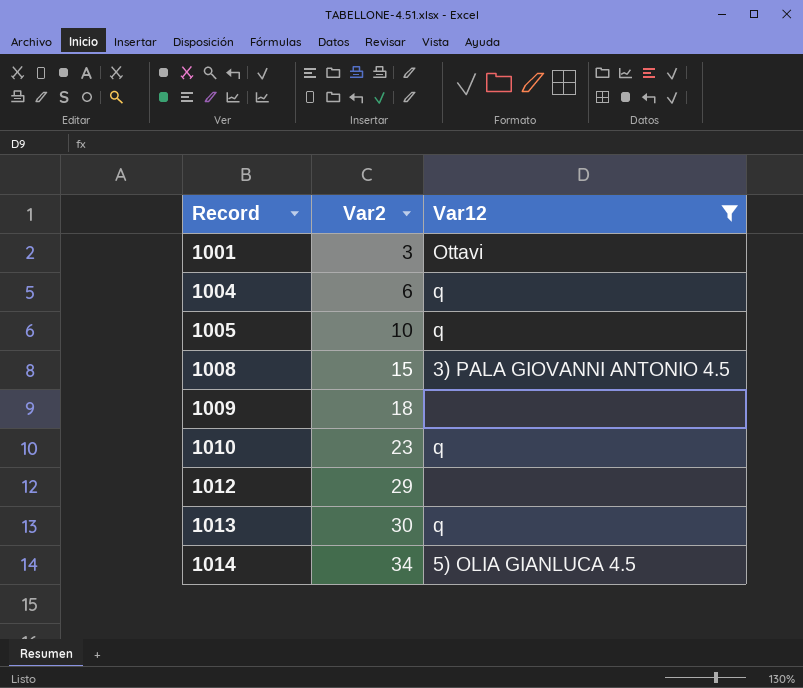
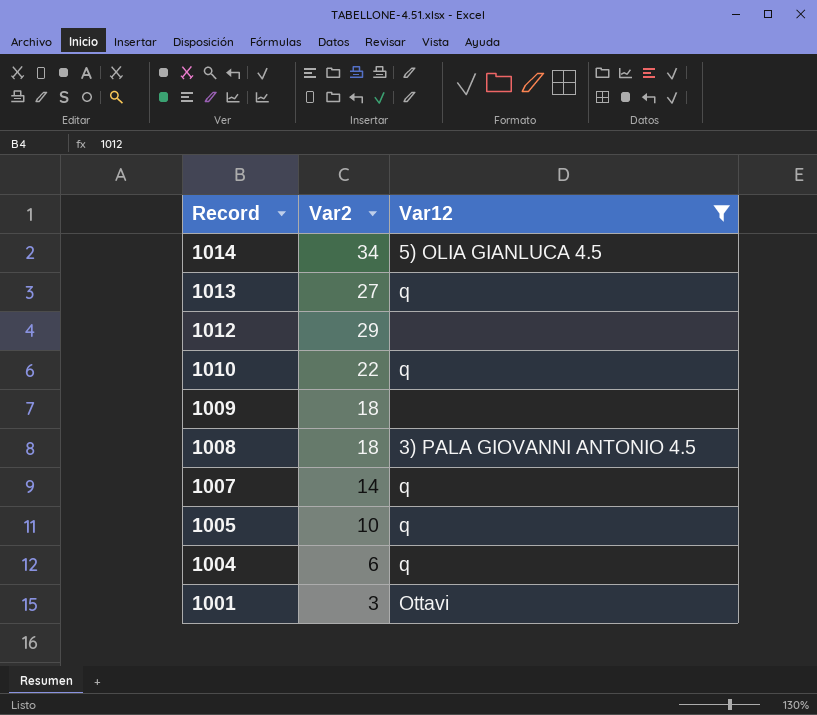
row order: Record ascending -> Record descending
1013 | Var2: 30 -> 27
1010 | Var2: 23 -> 22
1008 | Var2: 15 -> 18
row 1007: none -> 14 | q

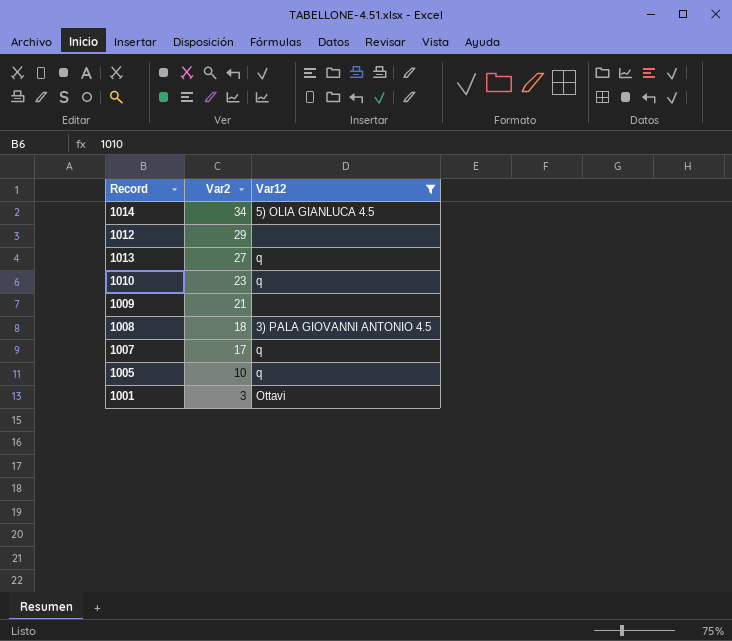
row order: Record descending -> Var2 descending
row 1004: 6 | q -> none
1010 | Var2: 22 -> 23
1009 | Var2: 18 -> 21
1007 | Var2: 14 -> 17

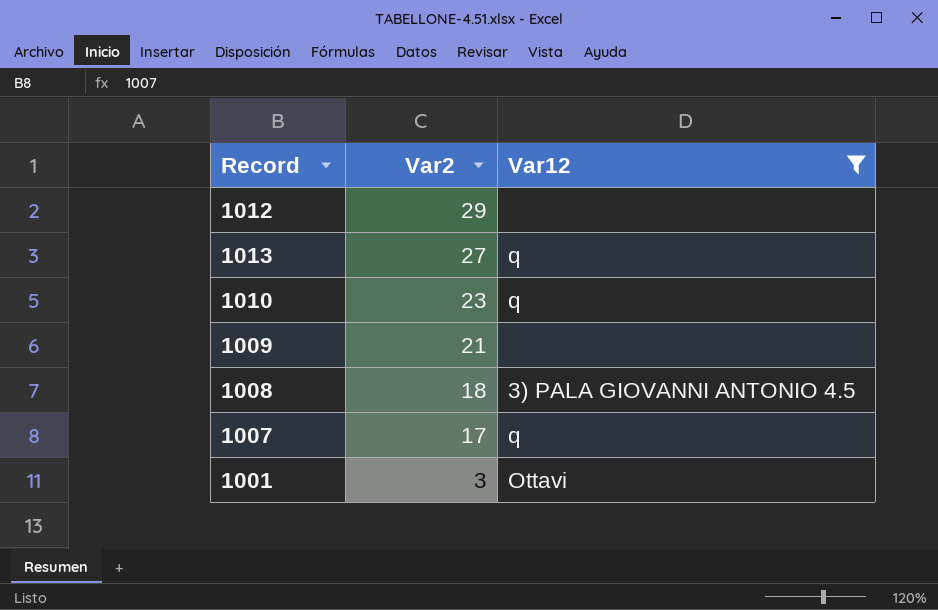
row 1014: 34 | 5) OLIA GIANLUCA 4.5 -> none
row 1005: 10 | q -> none

